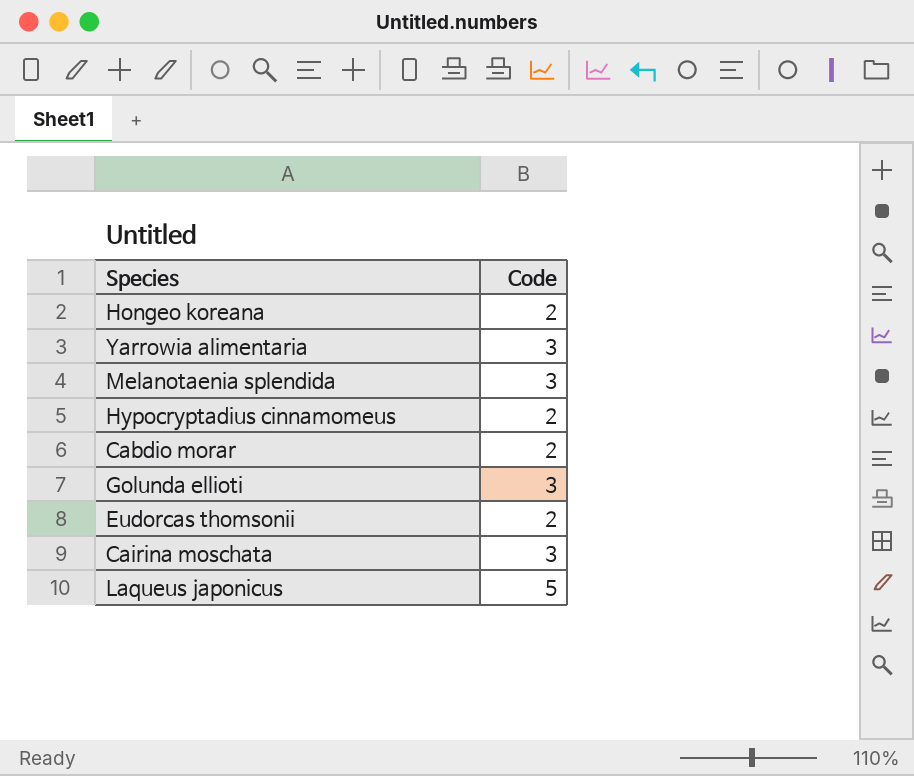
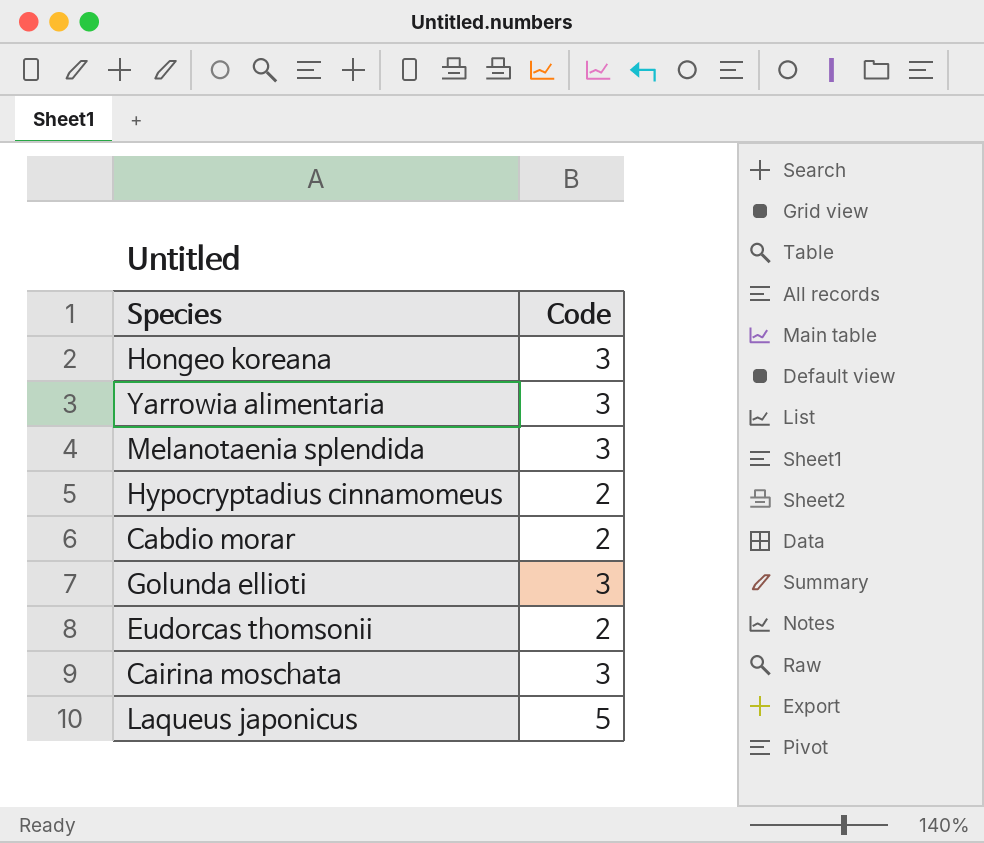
Hongeo koreana | Code: 2 -> 3

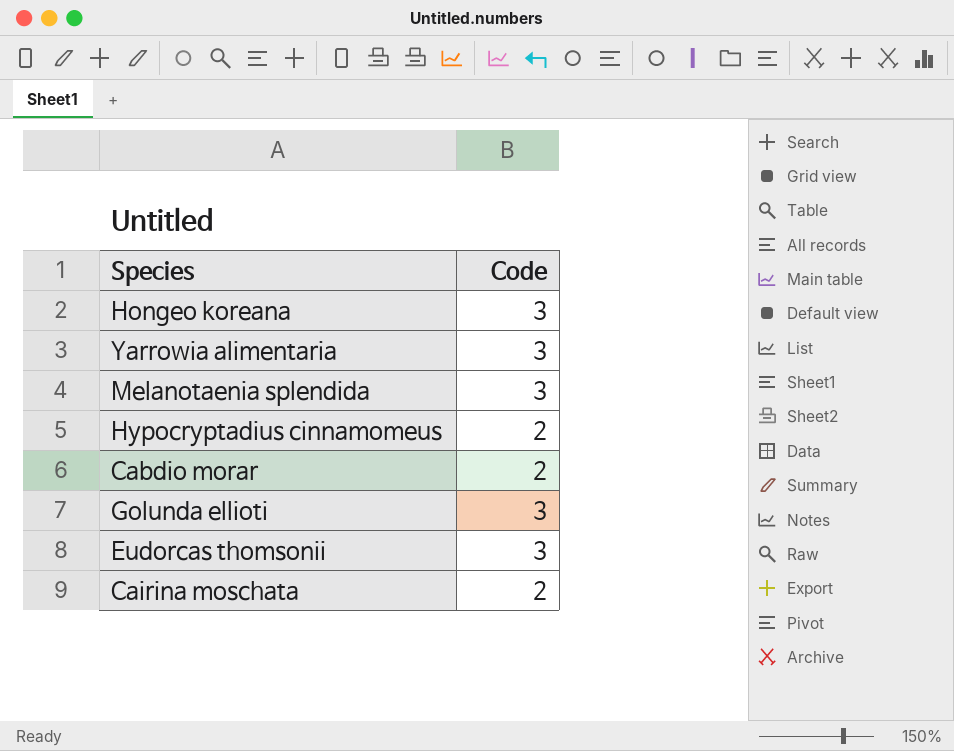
row Laqueus japonicus: 5 -> none
Eudorcas thomsonii | Code: 2 -> 3
Cairina moschata | Code: 3 -> 2

